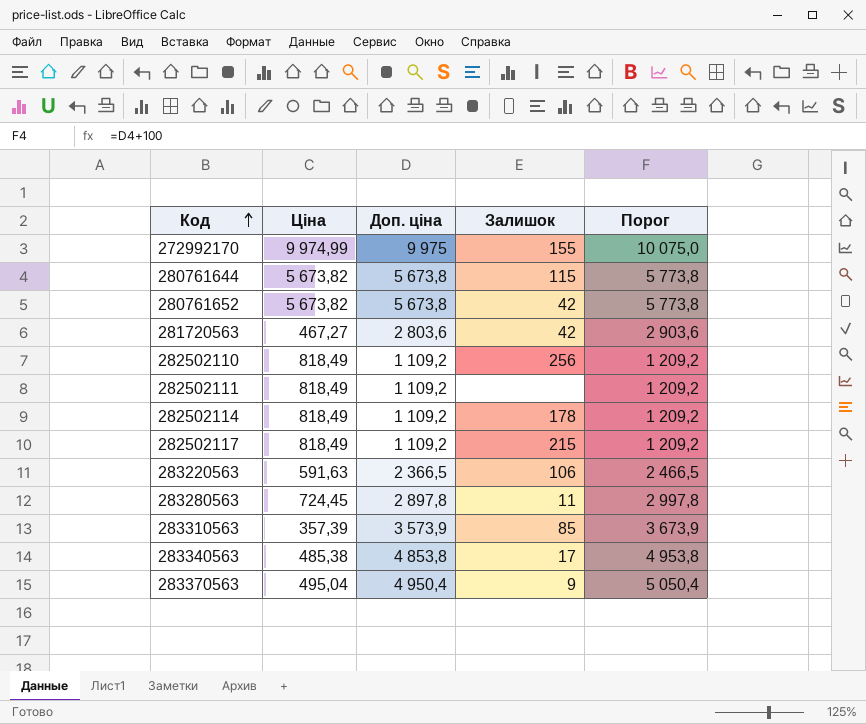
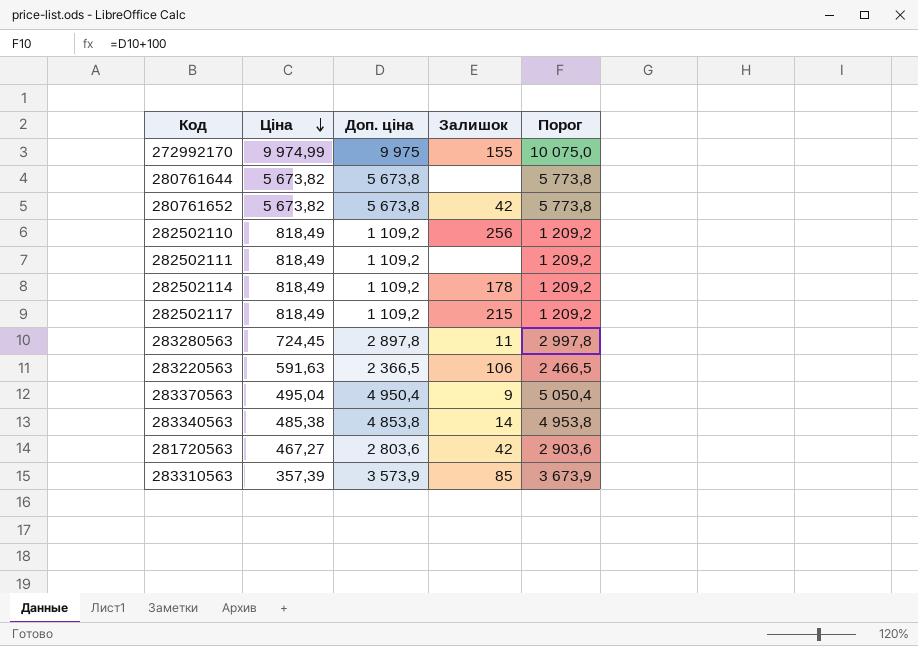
row order: Код ascending -> Ціна descending
280761644 | Залишок: 115 -> none
283340563 | Залишок: 17 -> 14

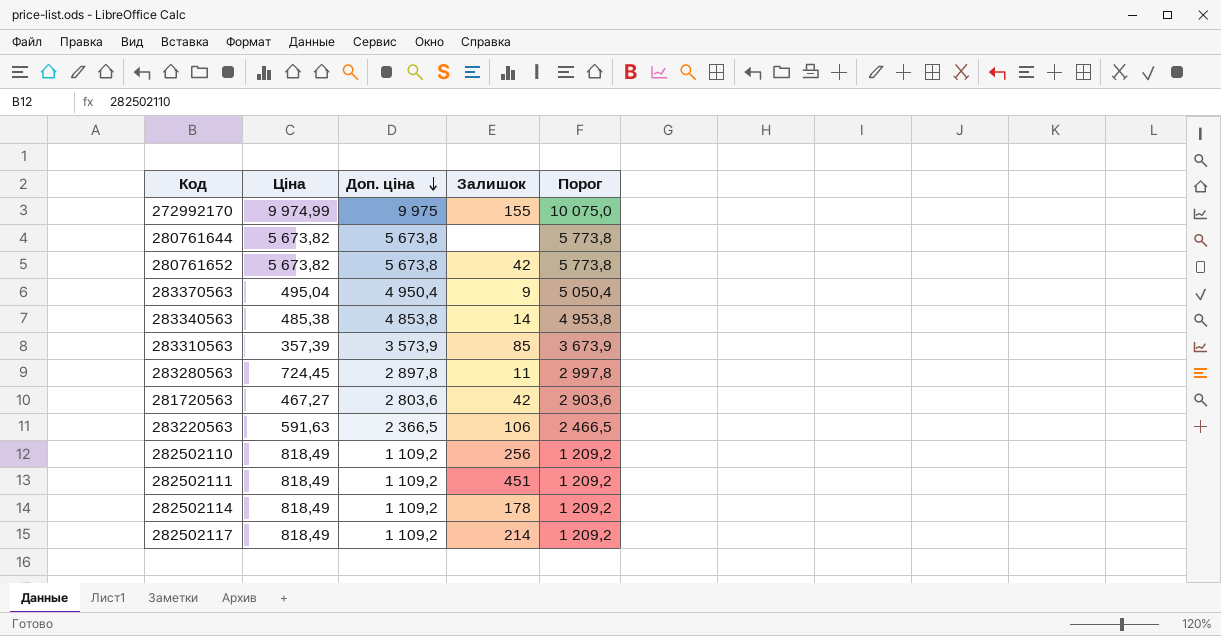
row order: Ціна descending -> Доп. ціна descending
282502111 | Залишок: none -> 451
282502117 | Залишок: 215 -> 214

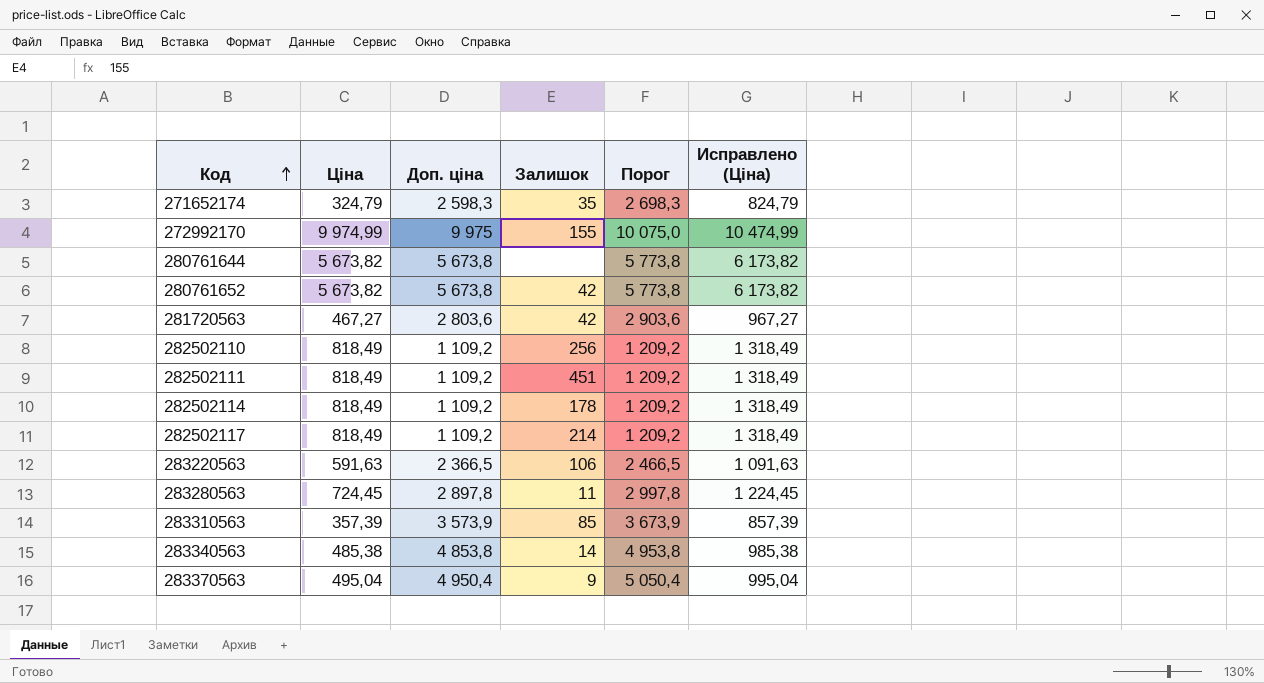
row order: Доп. ціна descending -> Код ascending
column Исправлено (Ціна) | formula: none -> [Ціна] + 500
row 271652174: none -> 324,79 | 2 598,3 | 35 | 2 698,3 | 824,79

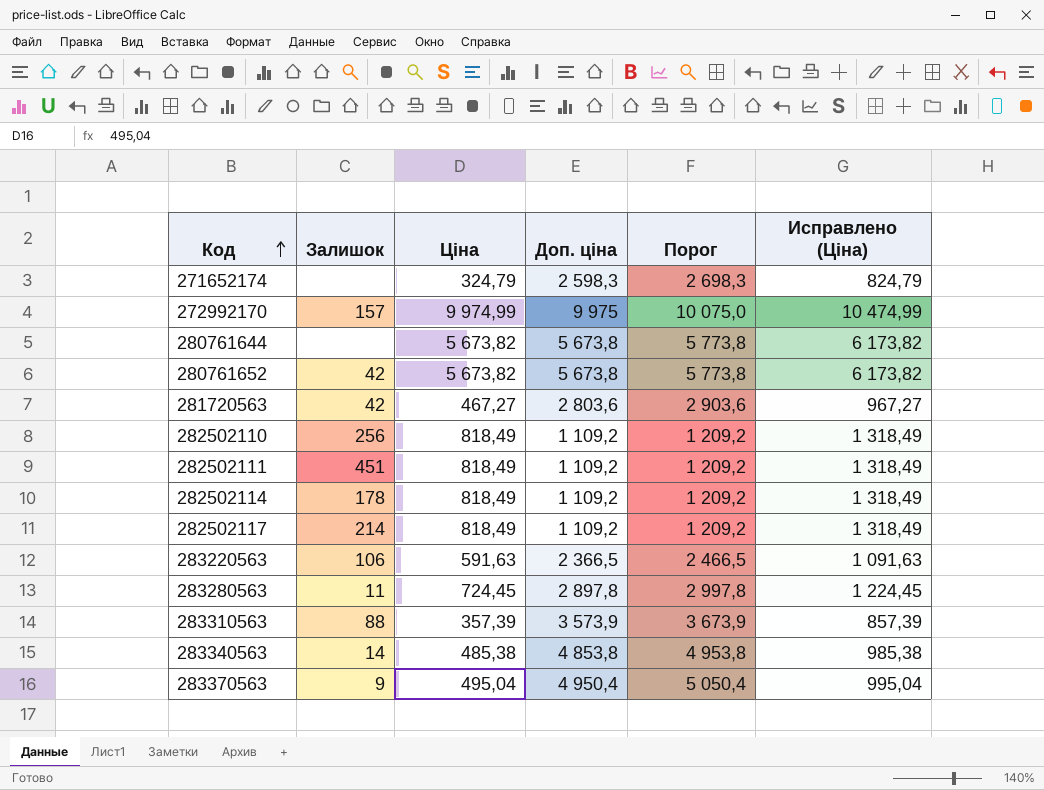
column Залишок | position: 4 -> 2
271652174 | Залишок: 35 -> none
272992170 | Залишок: 155 -> 157
283310563 | Залишок: 85 -> 88

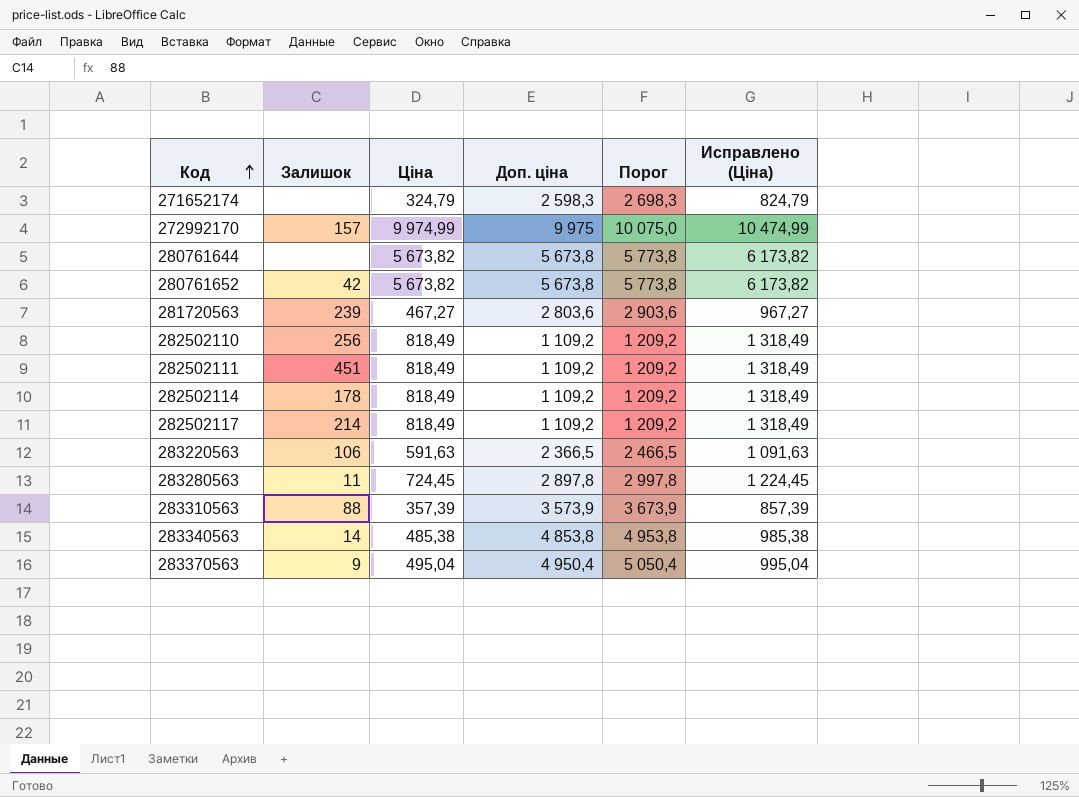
281720563 | Залишок: 42 -> 239

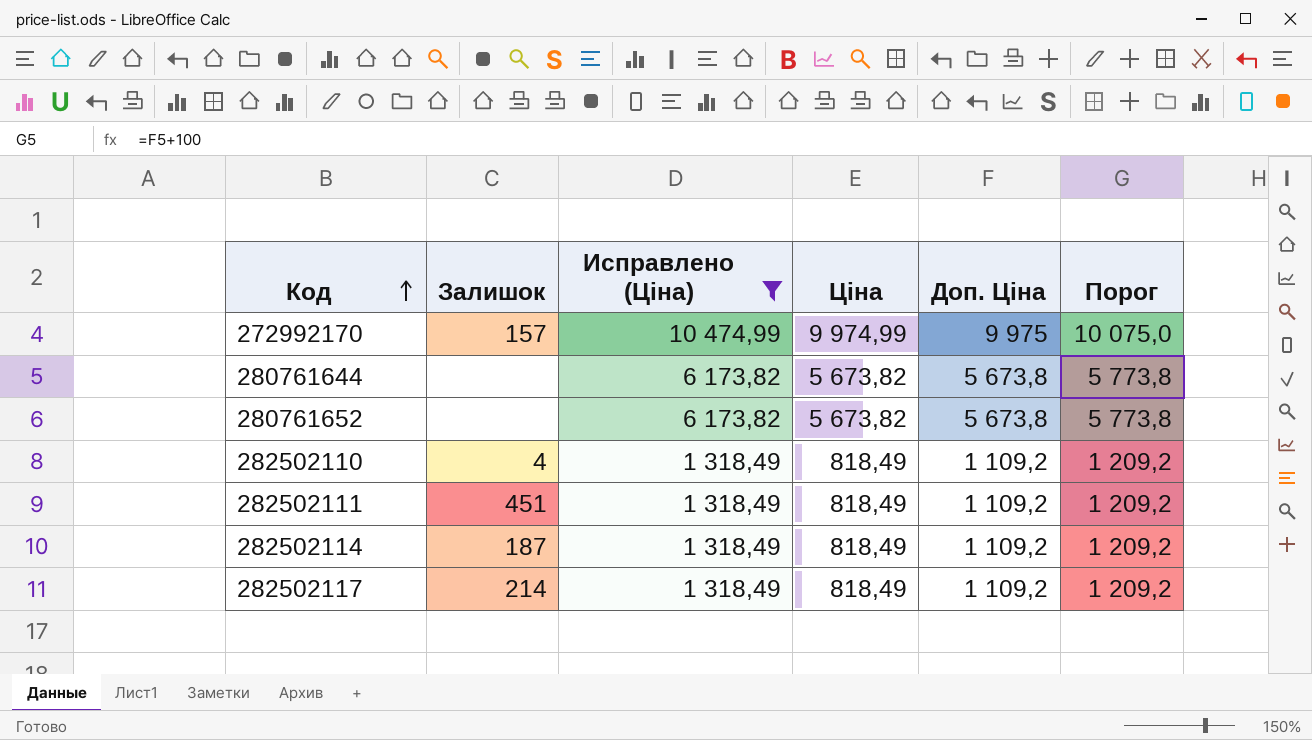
filter: none -> Исправлено (Ціна) >= 1 318,49
column Исправлено (Ціна) | position: 6 -> 3
column name: Доп. ціна -> Доп. Ціна
280761652 | Залишок: 42 -> none
282502110 | Залишок: 256 -> 4
282502114 | Залишок: 178 -> 187

